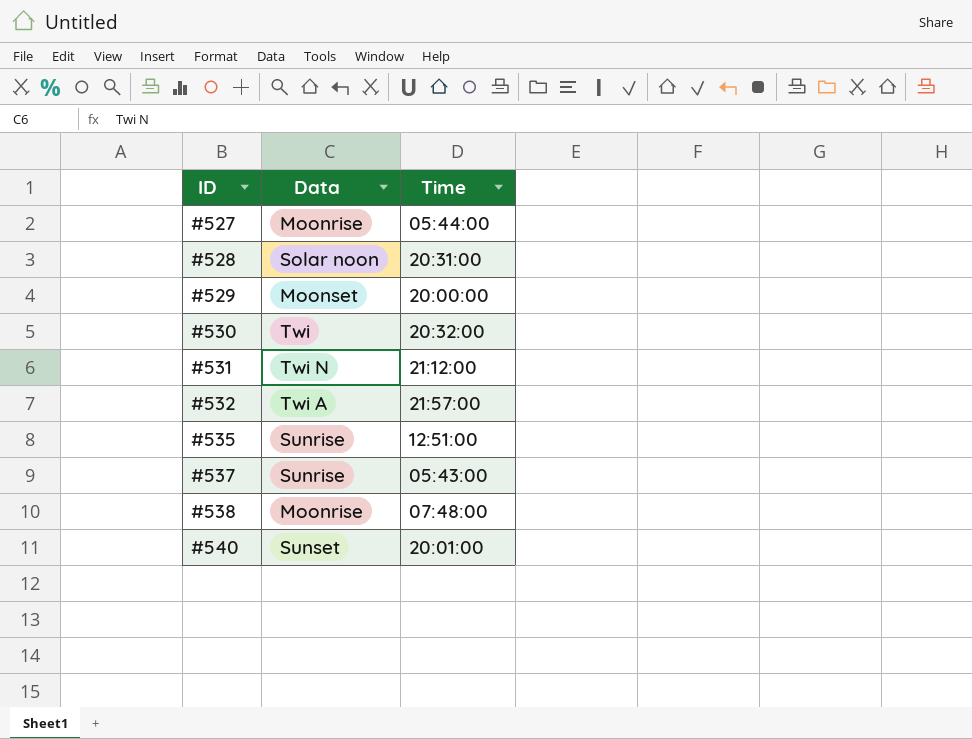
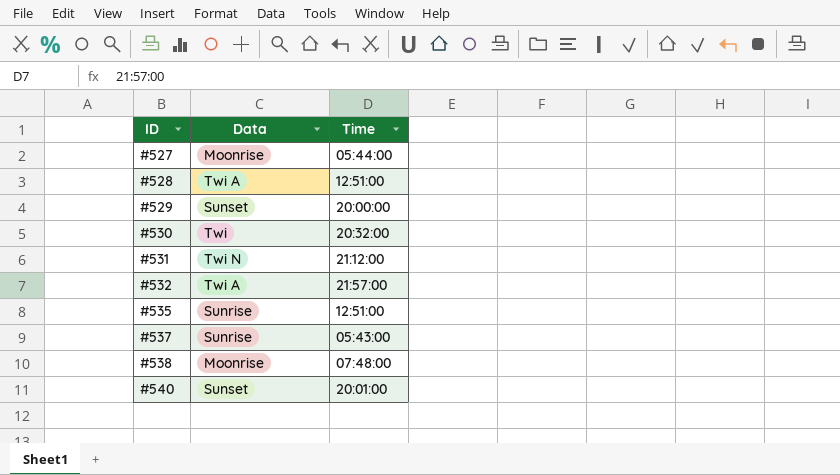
#528 | Data: Solar noon -> Twi A
#528 | Time: 20:31:00 -> 12:51:00
#529 | Data: Moonset -> Sunset

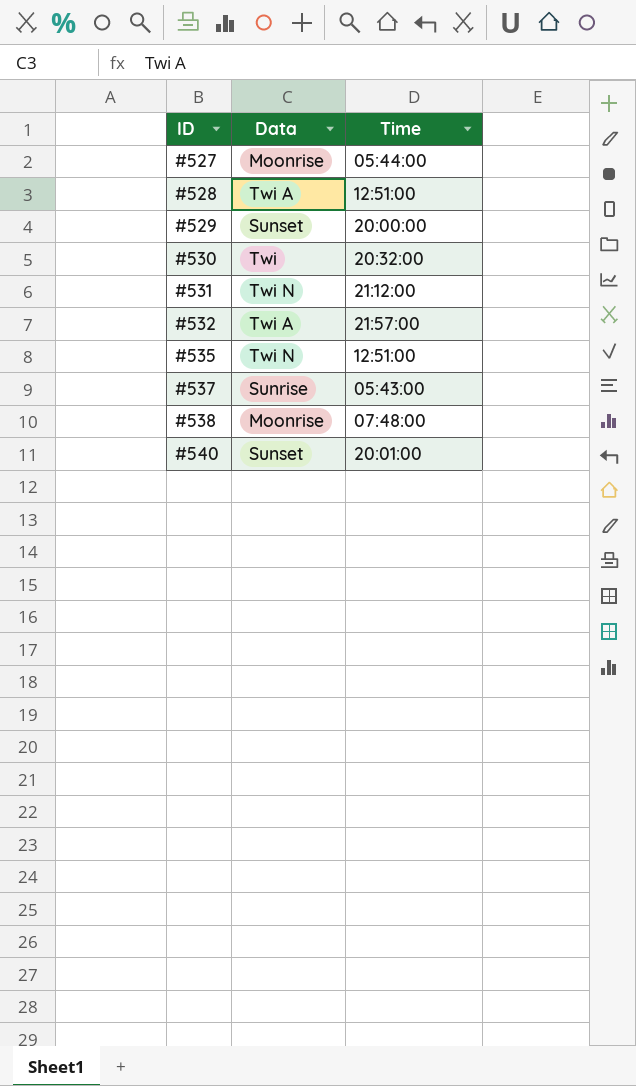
#535 | Data: Sunrise -> Twi N

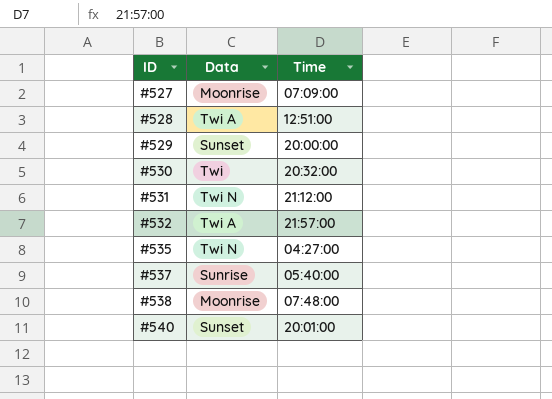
#527 | Time: 05:44:00 -> 07:09:00
#535 | Time: 12:51:00 -> 04:27:00
#537 | Time: 05:43:00 -> 05:40:00

